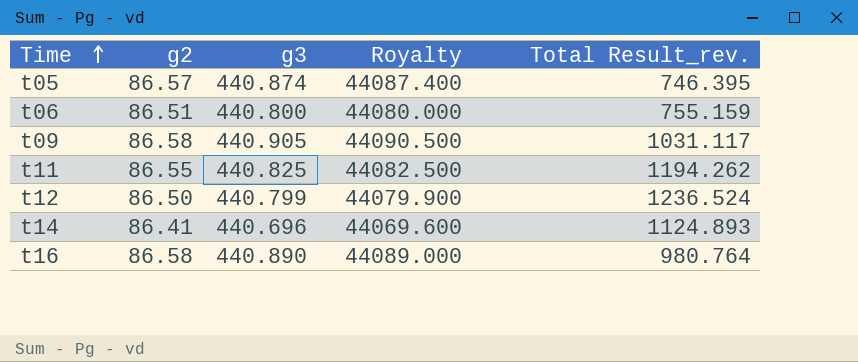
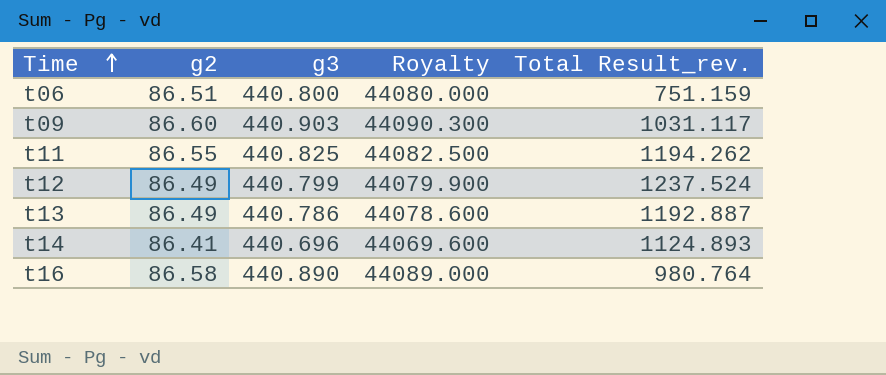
row t05: 86.57 | 440.874 | 44087.400 | 746.395 -> none
t06 | Total Result_rev.: 755.159 -> 751.159
t09 | g2: 86.58 -> 86.60
t09 | g3: 440.905 -> 440.903
t09 | Royalty: 44090.500 -> 44090.300
t12 | g2: 86.50 -> 86.49
t12 | Total Result_rev.: 1236.524 -> 1237.524
row t13: none -> 86.49 | 440.786 | 44078.600 | 1192.887

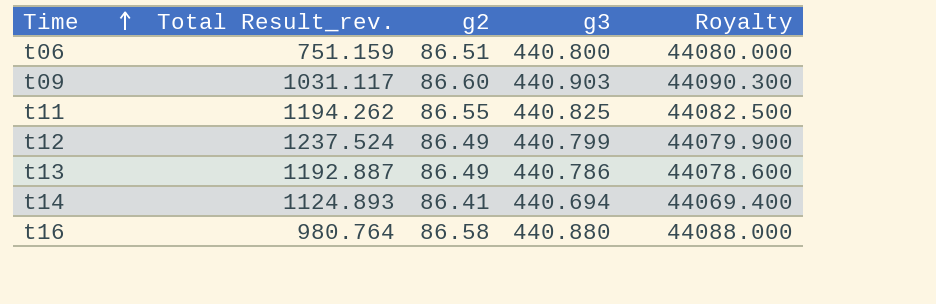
column Total Result_rev. | position: 5 -> 2
t14 | g3: 440.696 -> 440.694
t14 | Royalty: 44069.600 -> 44069.400
t16 | g3: 440.890 -> 440.880
t16 | Royalty: 44089.000 -> 44088.000

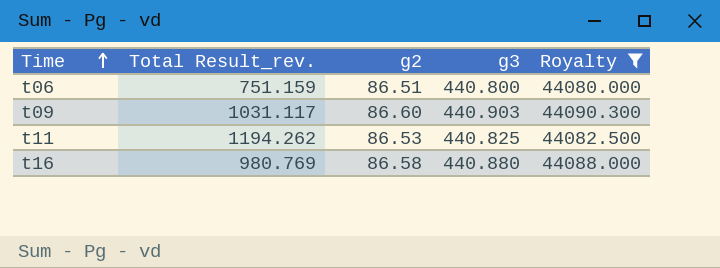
filter: none -> Royalty >= 44080.000
t11 | g2: 86.55 -> 86.53
t16 | Total Result_rev.: 980.764 -> 980.769

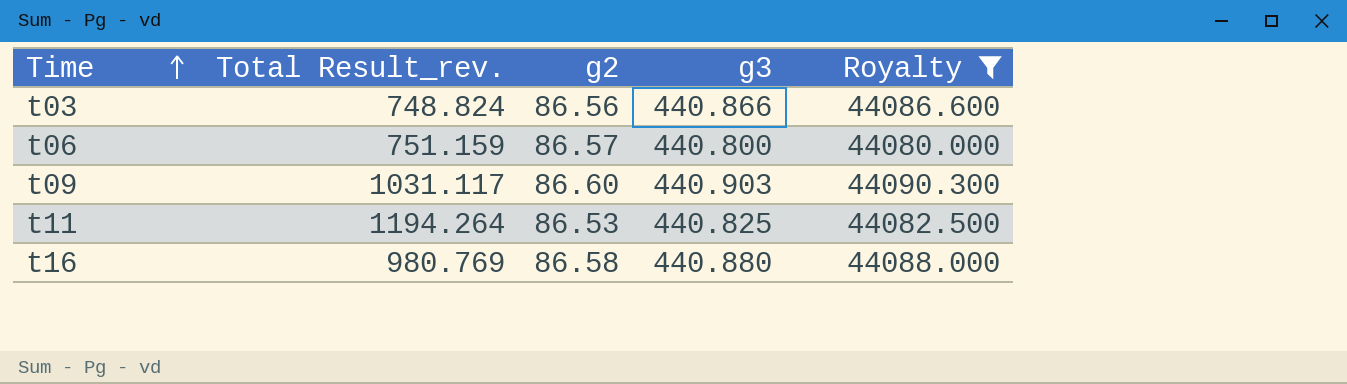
row t03: none -> 748.824 | 86.56 | 440.866 | 44086.600
t06 | g2: 86.51 -> 86.57
t11 | Total Result_rev.: 1194.262 -> 1194.264

